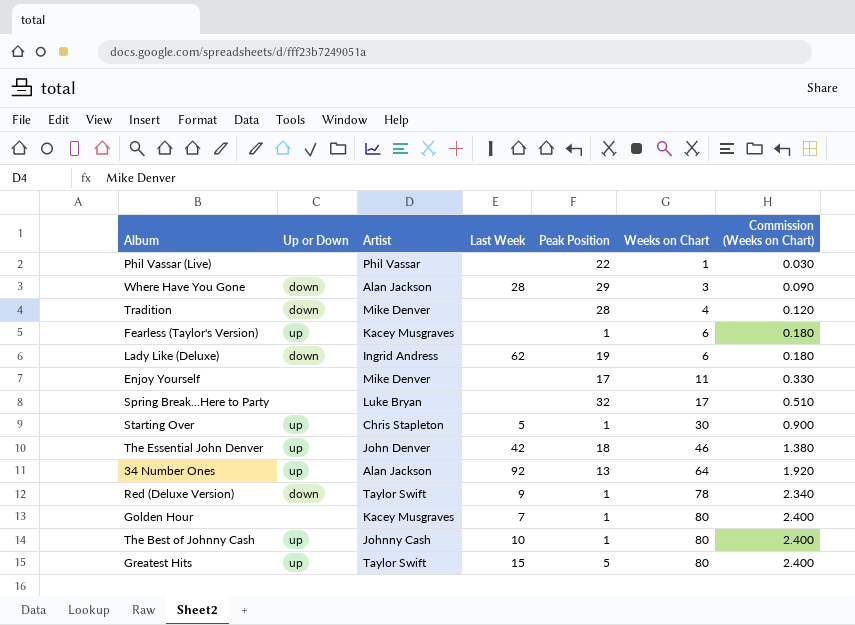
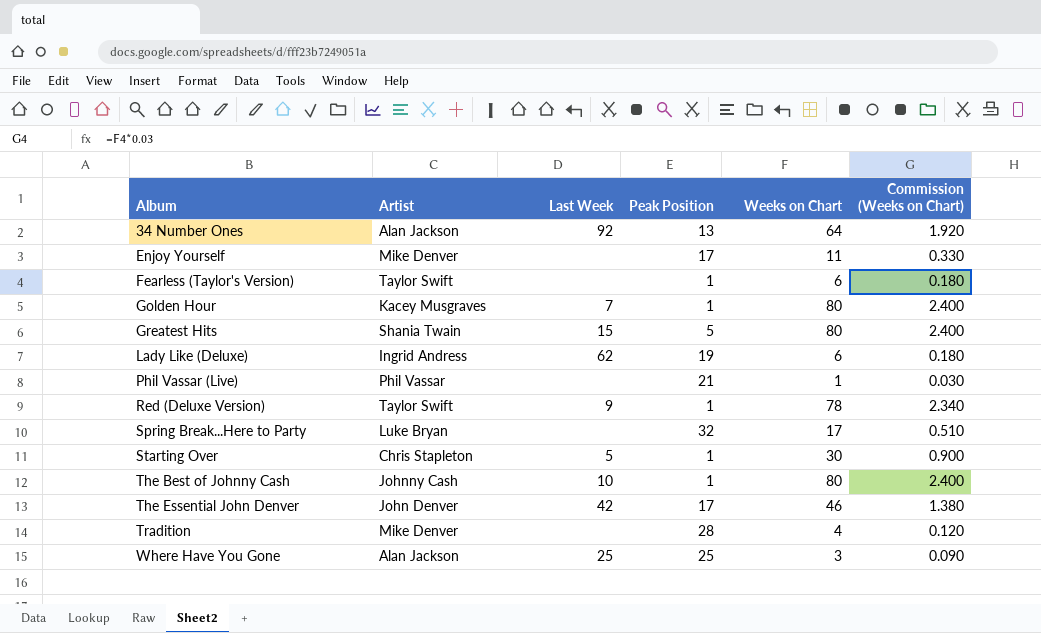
row order: Weeks on Chart ascending -> Album ascending
column Up or Down | position: 2 -> none
Fearless (Taylor's Version) | Artist: Kacey Musgraves -> Taylor Swift
Greatest Hits | Artist: Taylor Swift -> Shania Twain
Phil Vassar (Live) | Peak Position: 22 -> 21
The Essential John Denver | Peak Position: 18 -> 17
Where Have You Gone | Last Week: 28 -> 25
Where Have You Gone | Peak Position: 29 -> 25

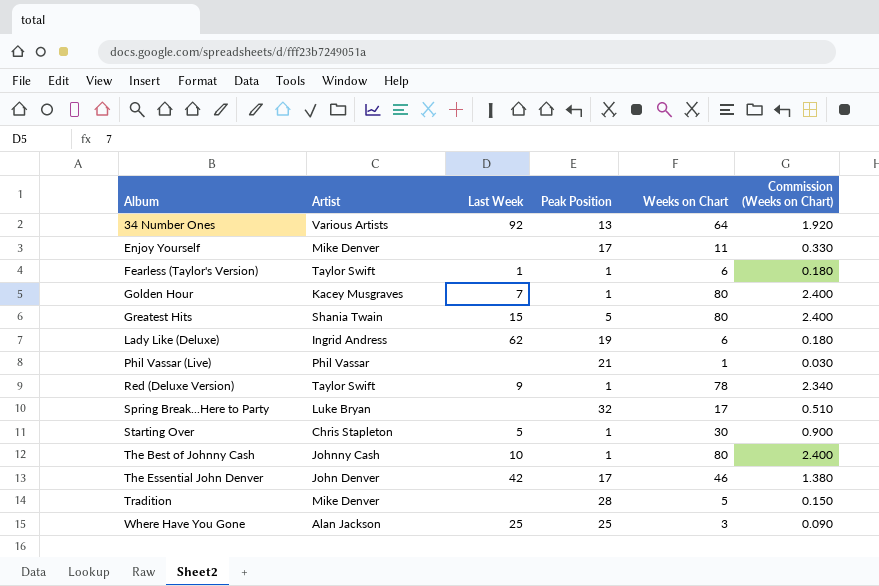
34 Number Ones | Artist: Alan Jackson -> Various Artists
Fearless (Taylor's Version) | Last Week: none -> 1
Tradition | Weeks on Chart: 4 -> 5
Tradition | Commission (Weeks on Chart): 0.120 -> 0.150

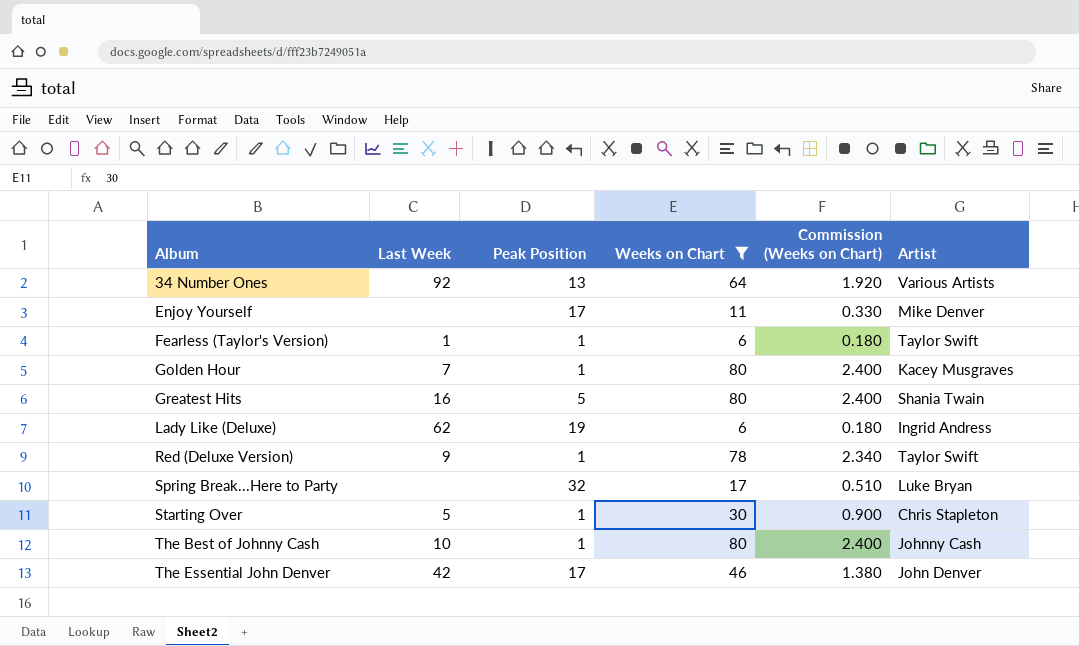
filter: none -> Weeks on Chart >= 6
column Artist | position: 2 -> 6
Greatest Hits | Last Week: 15 -> 16

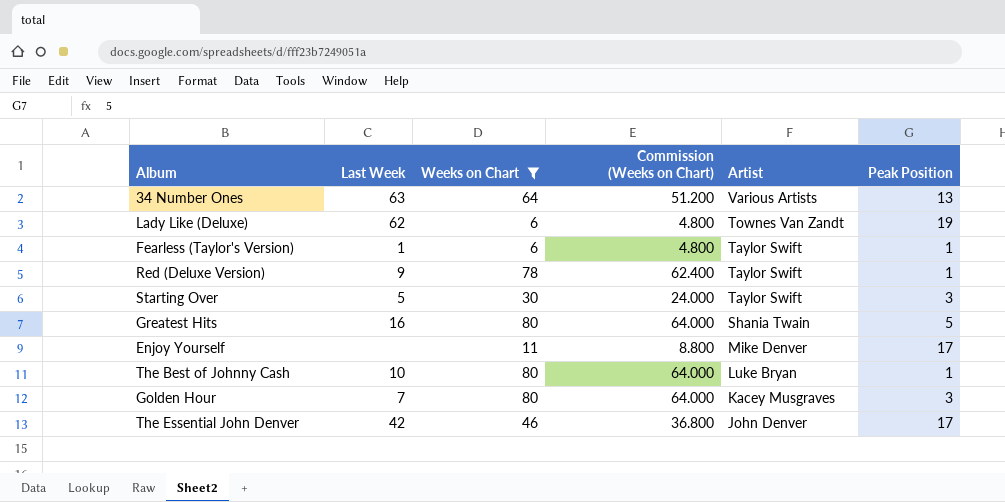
row order: Album ascending -> Artist descending
column Commission (Weeks on Chart) | formula: [Weeks on Chart] * 0.03 -> [Weeks on Chart] * 0.8
column Peak Position | position: 3 -> 6
row Spring Break...Here to Party: none | 32 | 17 | 0.510 | Luke Bryan -> none
34 Number Ones | Last Week: 92 -> 63
Lady Like (Deluxe) | Artist: Ingrid Andress -> Townes Van Zandt
Starting Over | Artist: Chris Stapleton -> Taylor Swift
Starting Over | Peak Position: 1 -> 3
The Best of Johnny Cash | Artist: Johnny Cash -> Luke Bryan
Golden Hour | Peak Position: 1 -> 3

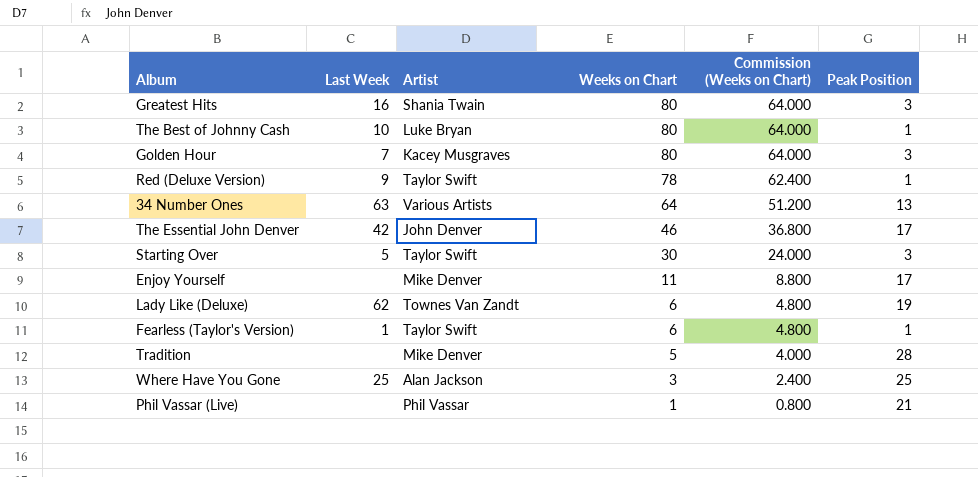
filter: Weeks on Chart >= 6 -> none
row order: Artist descending -> Weeks on Chart descending
column Artist | position: 5 -> 3
Greatest Hits | Peak Position: 5 -> 3

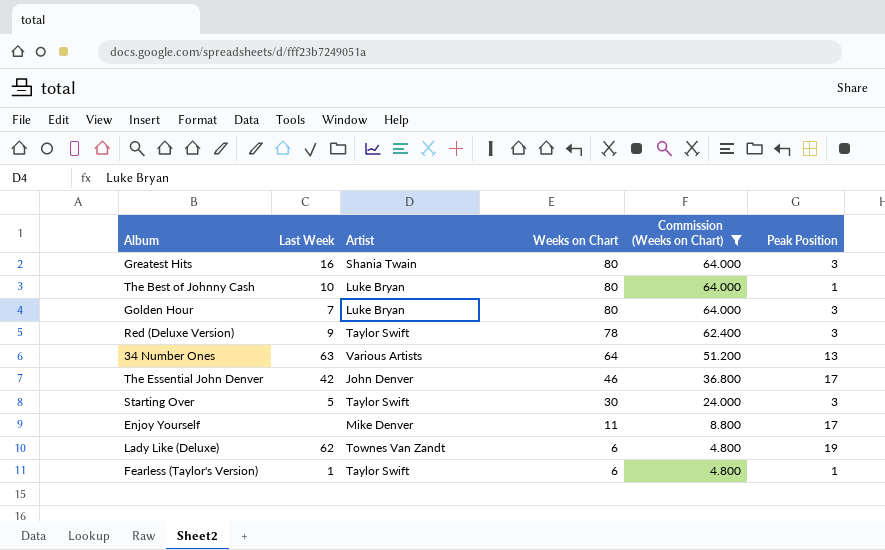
filter: none -> Commission (Weeks on Chart) >= 4.800
Golden Hour | Artist: Kacey Musgraves -> Luke Bryan
Red (Deluxe Version) | Peak Position: 1 -> 3

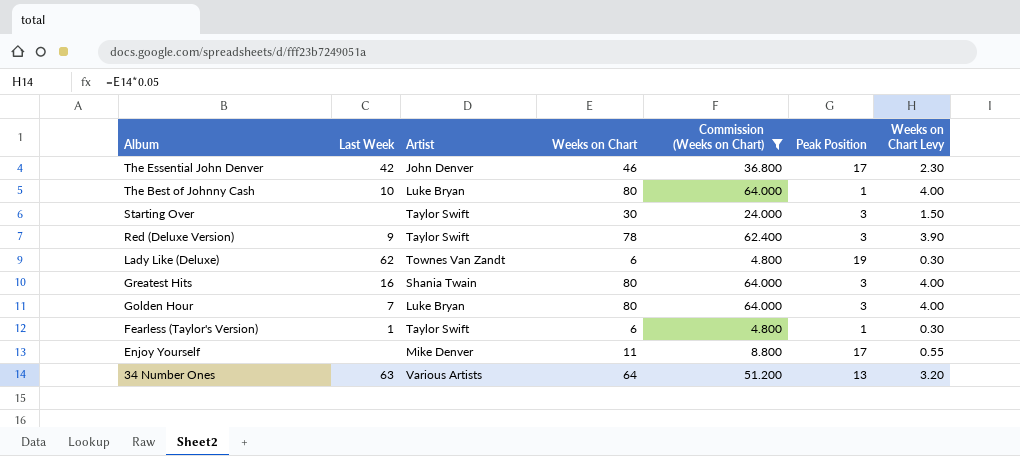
row order: Weeks on Chart descending -> Album descending
column Weeks on Chart Levy | formula: none -> [Weeks on Chart] * 0.05
Starting Over | Last Week: 5 -> none

